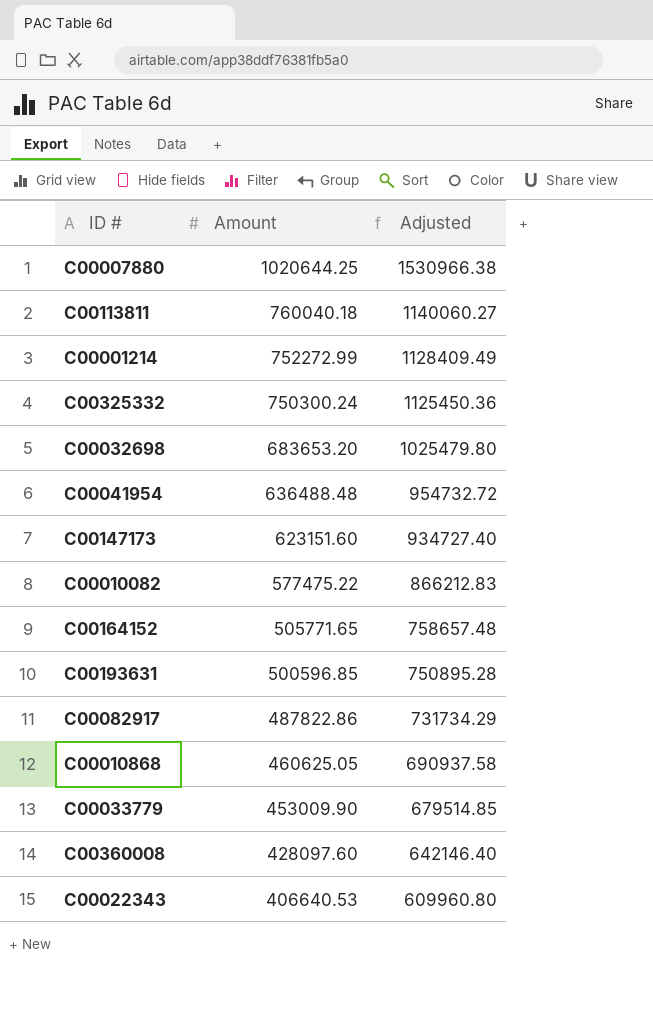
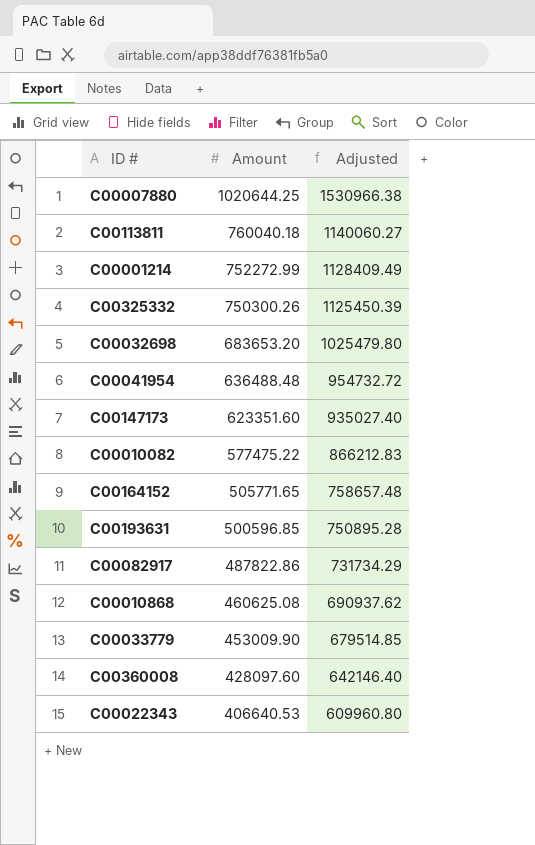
C00325332 | Amount: 750300.24 -> 750300.26
C00325332 | Adjusted: 1125450.36 -> 1125450.39
C00147173 | Amount: 623151.60 -> 623351.60
C00147173 | Adjusted: 934727.40 -> 935027.40
C00010868 | Amount: 460625.05 -> 460625.08
C00010868 | Adjusted: 690937.58 -> 690937.62

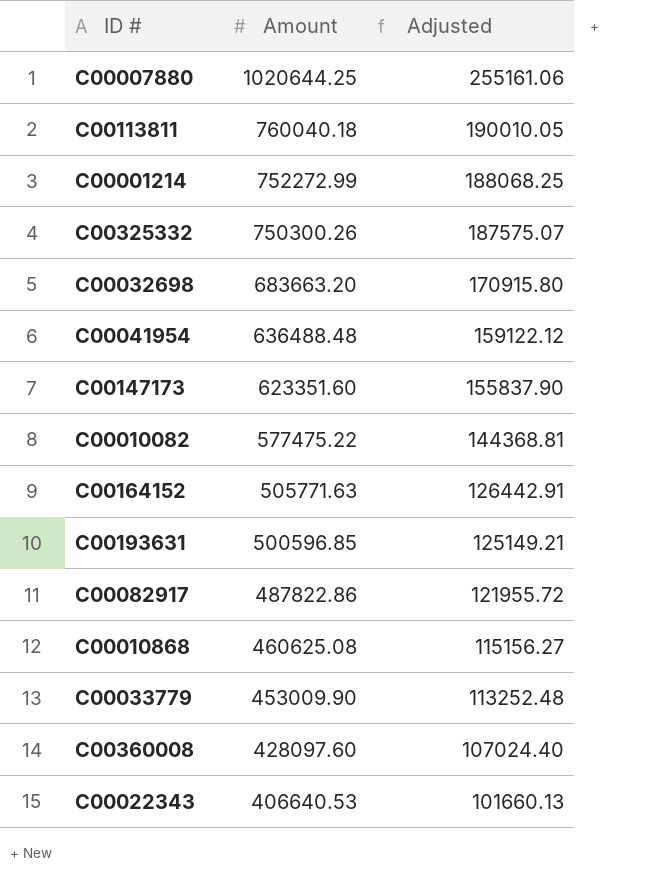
column Adjusted | formula: [Amount] * 1.5 -> [Amount] * 0.25
C00032698 | Amount: 683653.20 -> 683663.20
C00164152 | Amount: 505771.65 -> 505771.63

